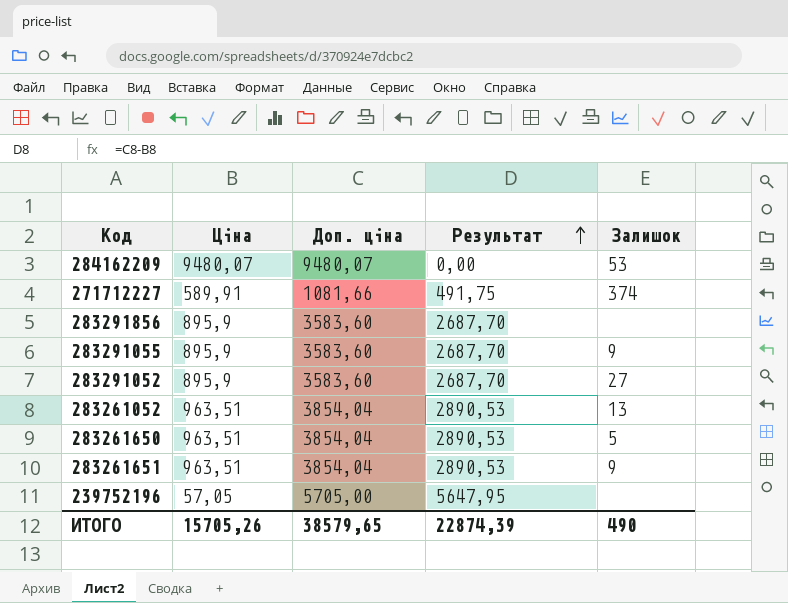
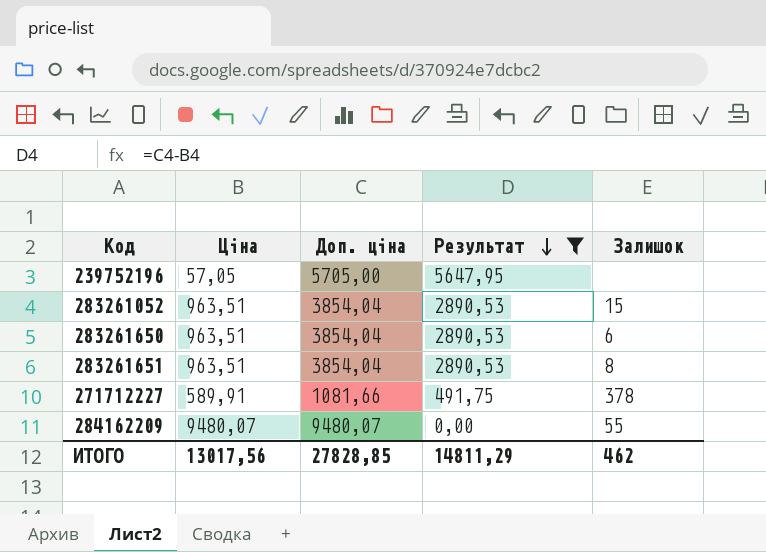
filter: none -> Результат != 2687,70
row order: Результат ascending -> Результат descending
283261052 | Залишок: 13 -> 15
283261650 | Залишок: 5 -> 6
283261651 | Залишок: 9 -> 8
271712227 | Залишок: 374 -> 378
284162209 | Залишок: 53 -> 55
ИТОГО | Ціна: 15705,26 -> 13017,56
ИТОГО | Доп. ціна: 38579,65 -> 27828,85
ИТОГО | Результат: 22874,39 -> 14811,29
ИТОГО | Залишок: 490 -> 462

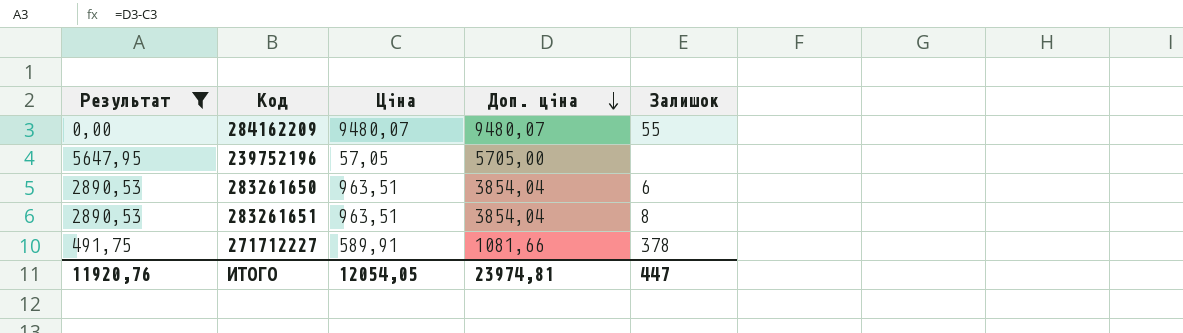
row order: Результат descending -> Доп. ціна descending
column Результат | position: 4 -> 1
row 283261052: 963,51 | 3854,04 | 2890,53 | 15 -> none
ИТОГО | Результат: 14811,29 -> 11920,76
ИТОГО | Ціна: 13017,56 -> 12054,05
ИТОГО | Доп. ціна: 27828,85 -> 23974,81
ИТОГО | Залишок: 462 -> 447

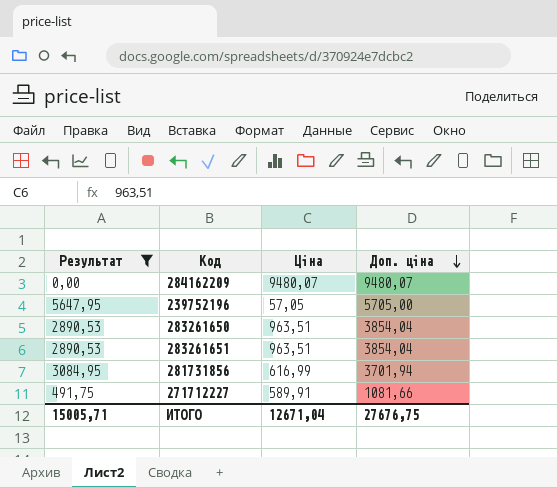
column Залишок | position: 5 -> none
row 281731856: none -> 3084,95 | 616,99 | 3701,94
ИТОГО | Результат: 11920,76 -> 15005,71
ИТОГО | Ціна: 12054,05 -> 12671,04
ИТОГО | Доп. ціна: 23974,81 -> 27676,75

